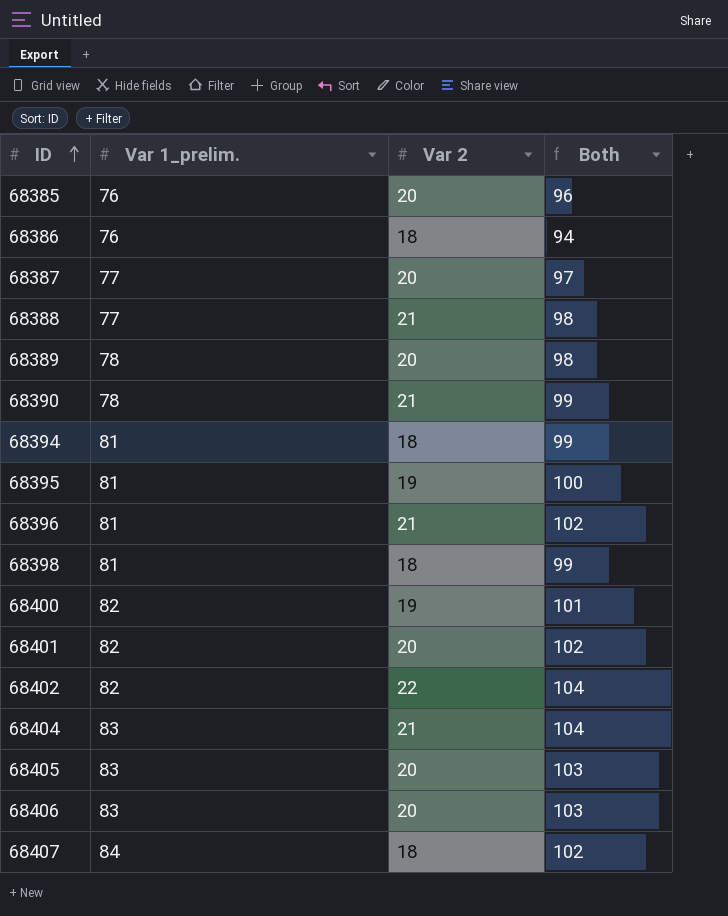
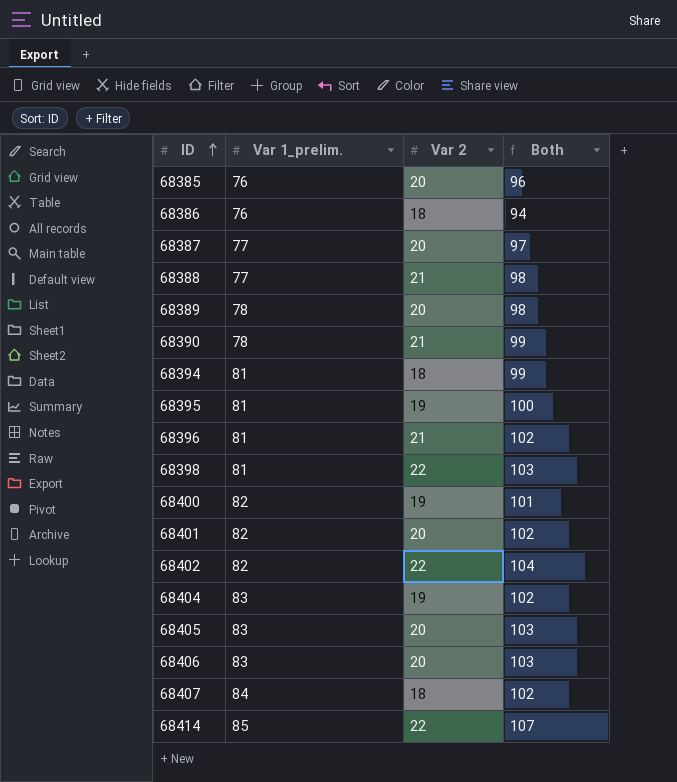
68398 | Var 2: 18 -> 22
68398 | Both: 99 -> 103
68404 | Var 2: 21 -> 19
68404 | Both: 104 -> 102
row 68414: none -> 85 | 22 | 107

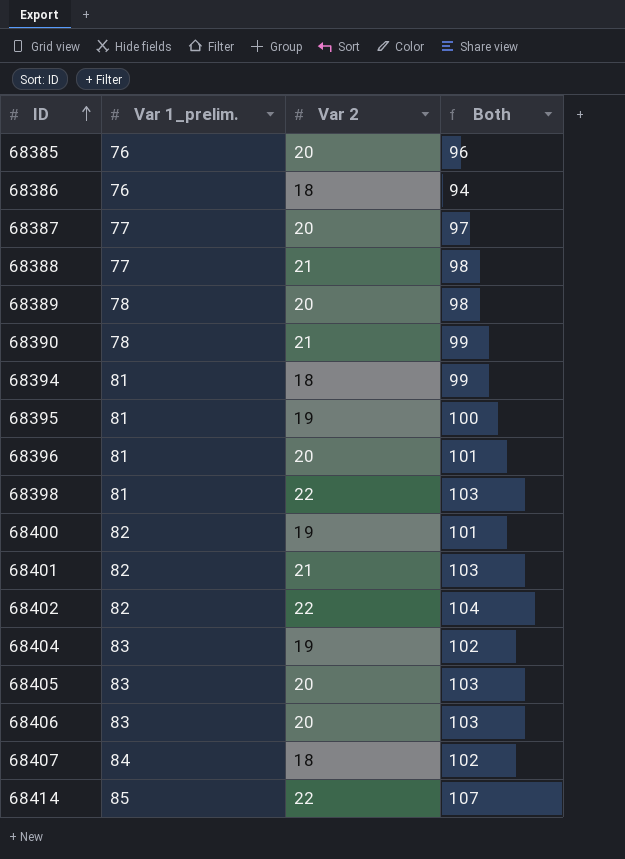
68396 | Var 2: 21 -> 20
68396 | Both: 102 -> 101
68401 | Var 2: 20 -> 21
68401 | Both: 102 -> 103

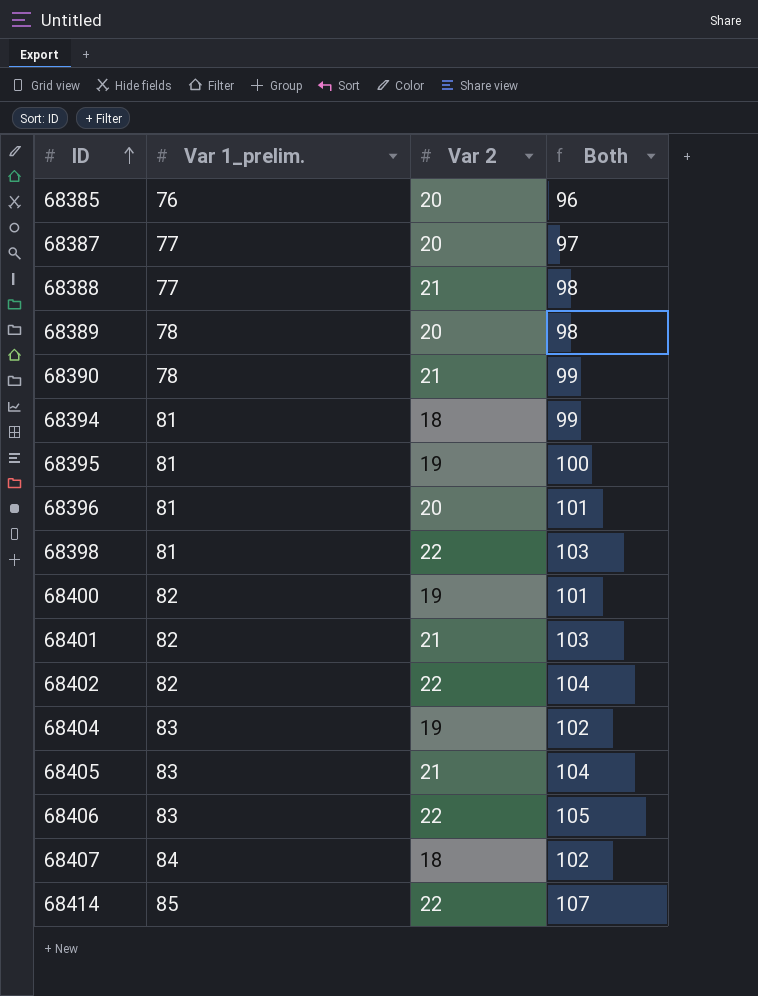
row 68386: 76 | 18 | 94 -> none
68405 | Var 2: 20 -> 21
68405 | Both: 103 -> 104
68406 | Var 2: 20 -> 22
68406 | Both: 103 -> 105

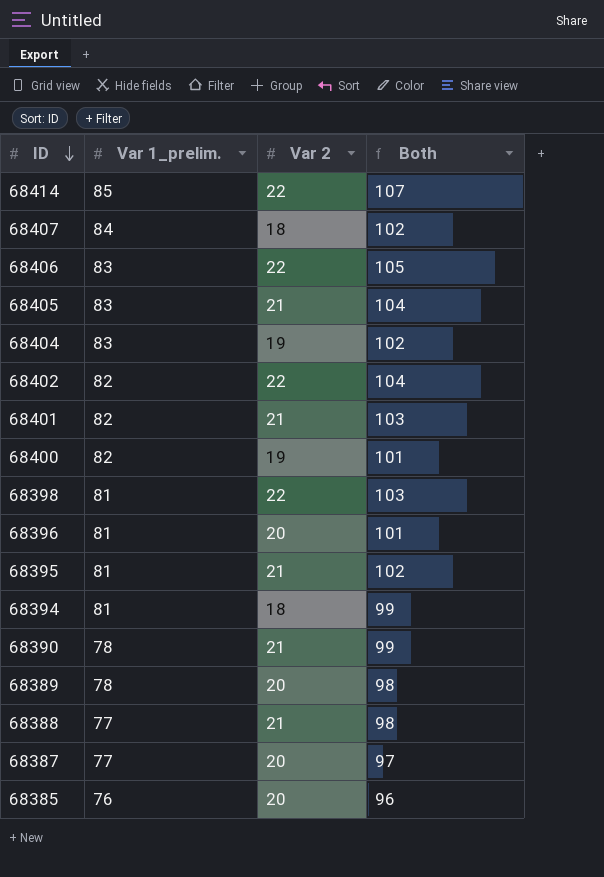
row order: ID ascending -> ID descending
68395 | Var 2: 19 -> 21
68395 | Both: 100 -> 102

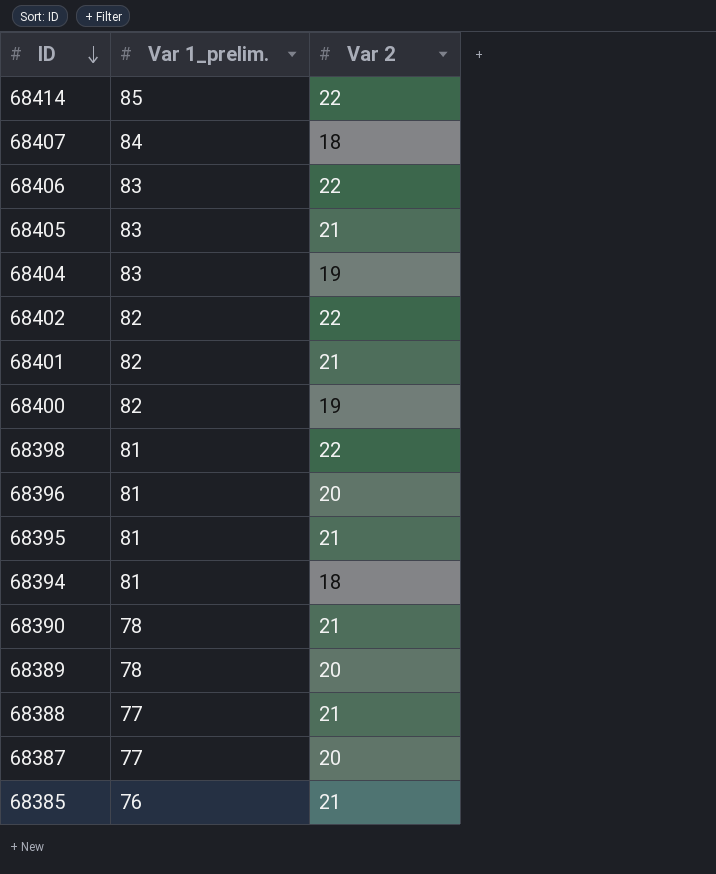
column Both | formula: [Var 1_prelim.] + [Var 2] -> none
68385 | Var 2: 20 -> 21

